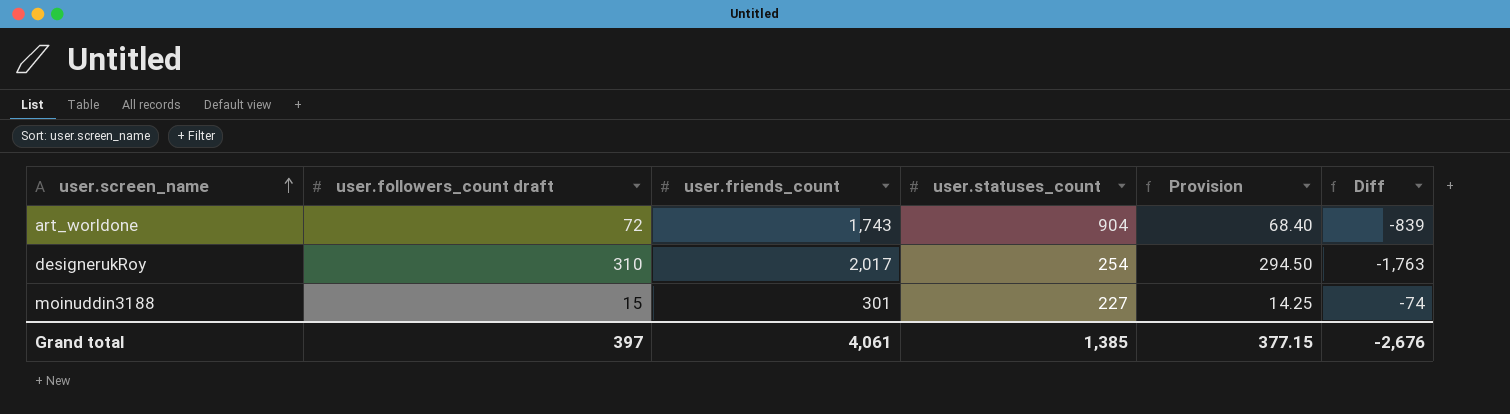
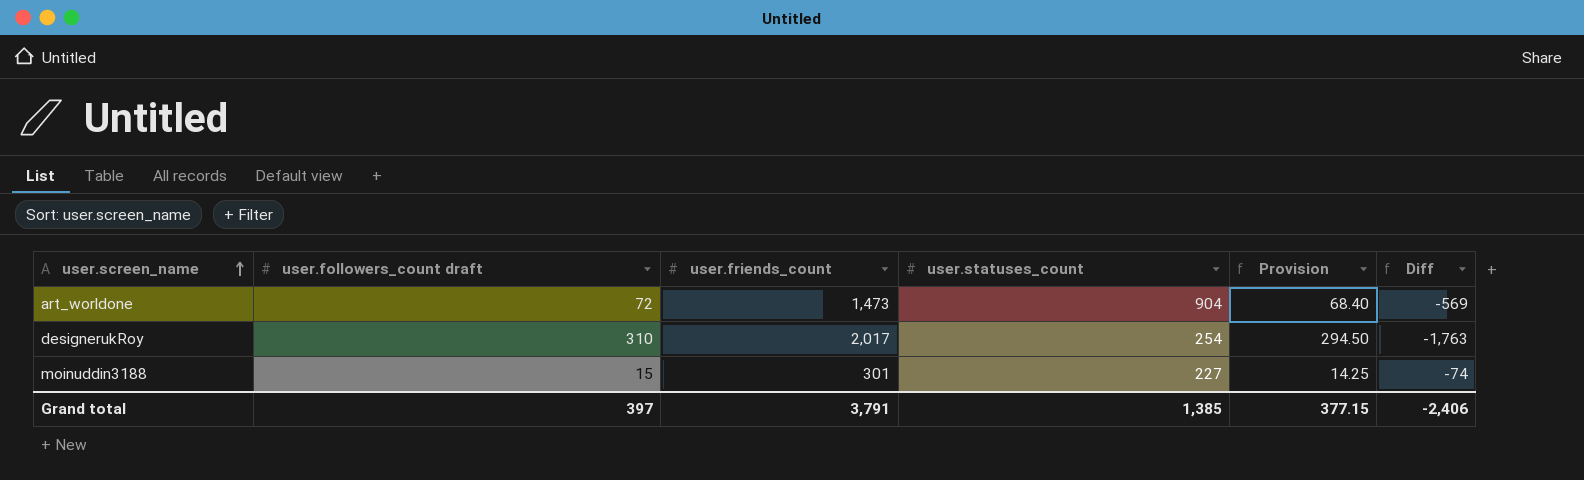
art_worldone | user.friends_count: 1,743 -> 1,473
art_worldone | Diff: -839 -> -569
Grand total | user.friends_count: 4,061 -> 3,791
Grand total | Diff: -2,676 -> -2,406

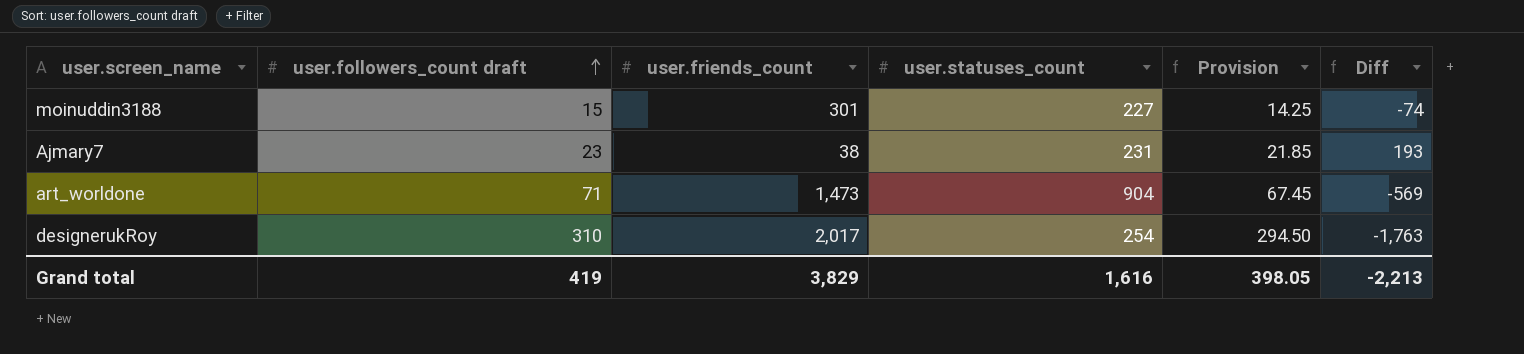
row order: user.screen_name ascending -> user.followers_count draft ascending
row Ajmary7: none -> 23 | 38 | 231 | 21.85 | 193
art_worldone | user.followers_count draft: 72 -> 71
art_worldone | Provision: 68.40 -> 67.45
Grand total | user.followers_count draft: 397 -> 419
Grand total | user.friends_count: 3,791 -> 3,829
Grand total | user.statuses_count: 1,385 -> 1,616
Grand total | Provision: 377.15 -> 398.05
Grand total | Diff: -2,406 -> -2,213

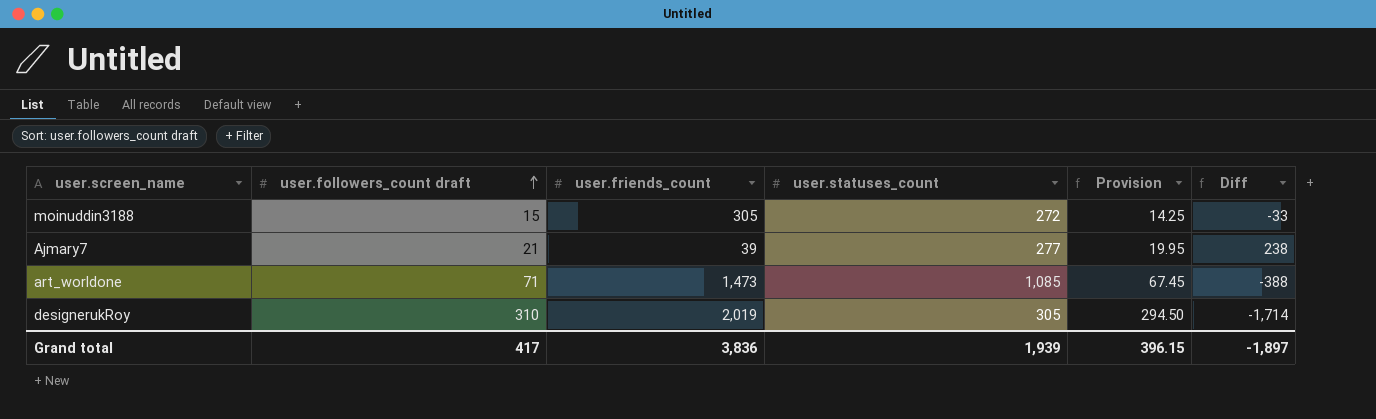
moinuddin3188 | user.friends_count: 301 -> 305
moinuddin3188 | user.statuses_count: 227 -> 272
moinuddin3188 | Diff: -74 -> -33
Ajmary7 | user.followers_count draft: 23 -> 21
Ajmary7 | user.friends_count: 38 -> 39
Ajmary7 | user.statuses_count: 231 -> 277
Ajmary7 | Provision: 21.85 -> 19.95
Ajmary7 | Diff: 193 -> 238
art_worldone | user.statuses_count: 904 -> 1,085
art_worldone | Diff: -569 -> -388
designerukRoy | user.friends_count: 2,017 -> 2,019
designerukRoy | user.statuses_count: 254 -> 305
designerukRoy | Diff: -1,763 -> -1,714
Grand total | user.followers_count draft: 419 -> 417
Grand total | user.friends_count: 3,829 -> 3,836
Grand total | user.statuses_count: 1,616 -> 1,939
Grand total | Provision: 398.05 -> 396.15
Grand total | Diff: -2,213 -> -1,897

